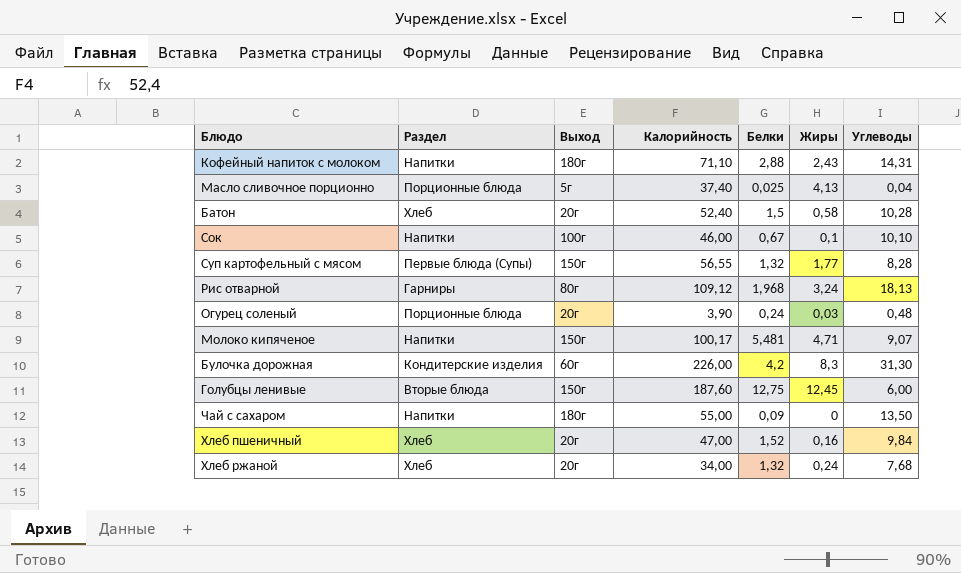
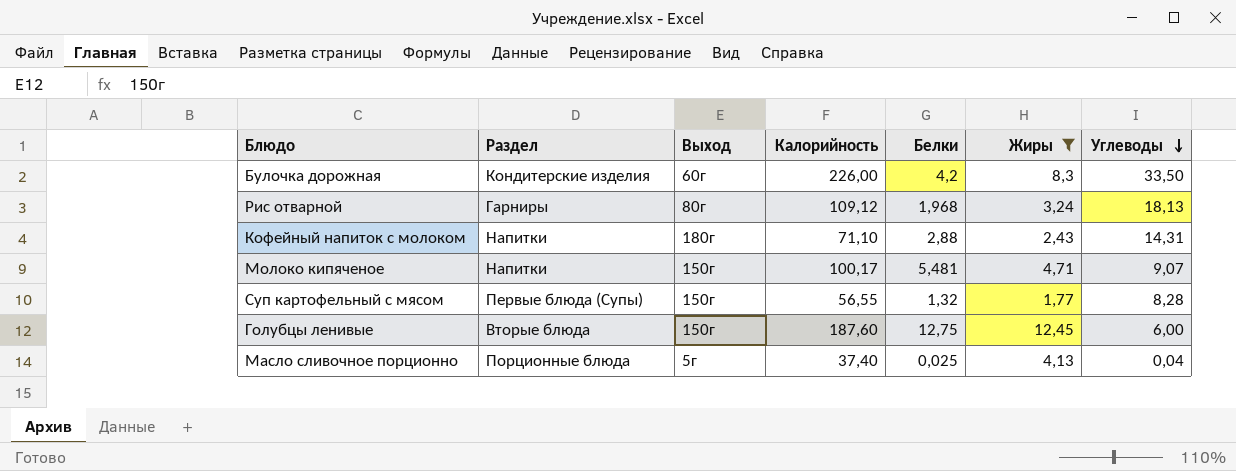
filter: none -> Жиры >= 1,77
row order: none -> Углеводы descending
Булочка дорожная | Углеводы: 31,30 -> 33,50

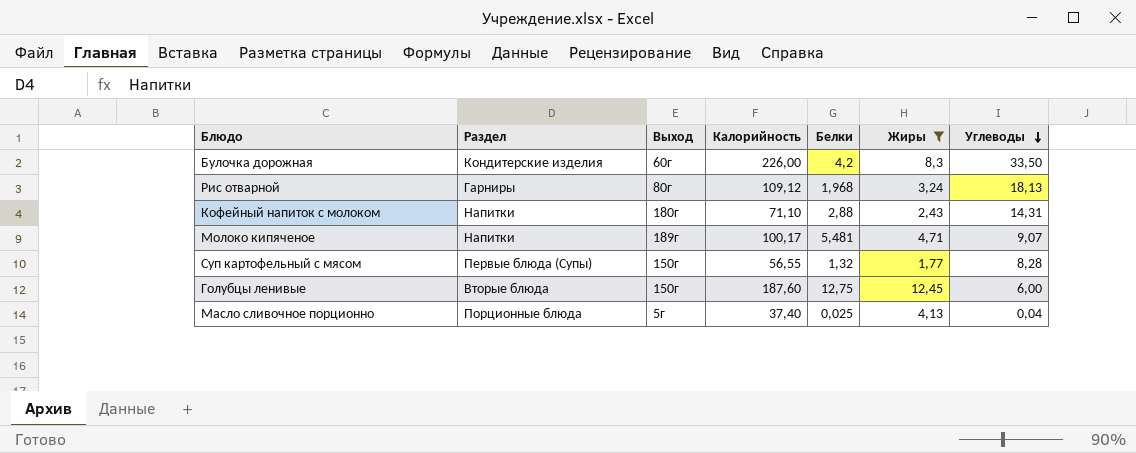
Молоко кипяченое | Выход: 150г -> 189г

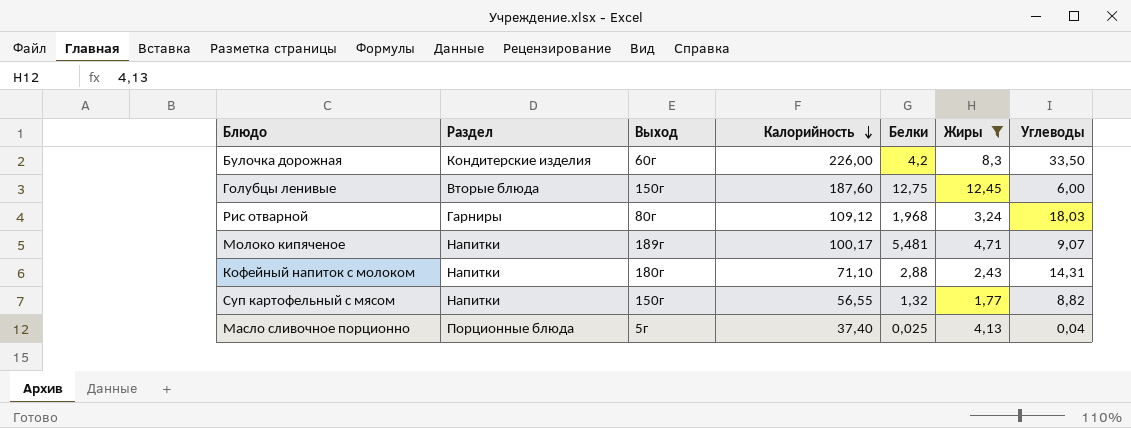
row order: Углеводы descending -> Калорийность descending
Рис отварной | Углеводы: 18,13 -> 18,03
Суп картофельный с мясом | Раздел: Первые блюда (Супы) -> Напитки
Суп картофельный с мясом | Углеводы: 8,28 -> 8,82

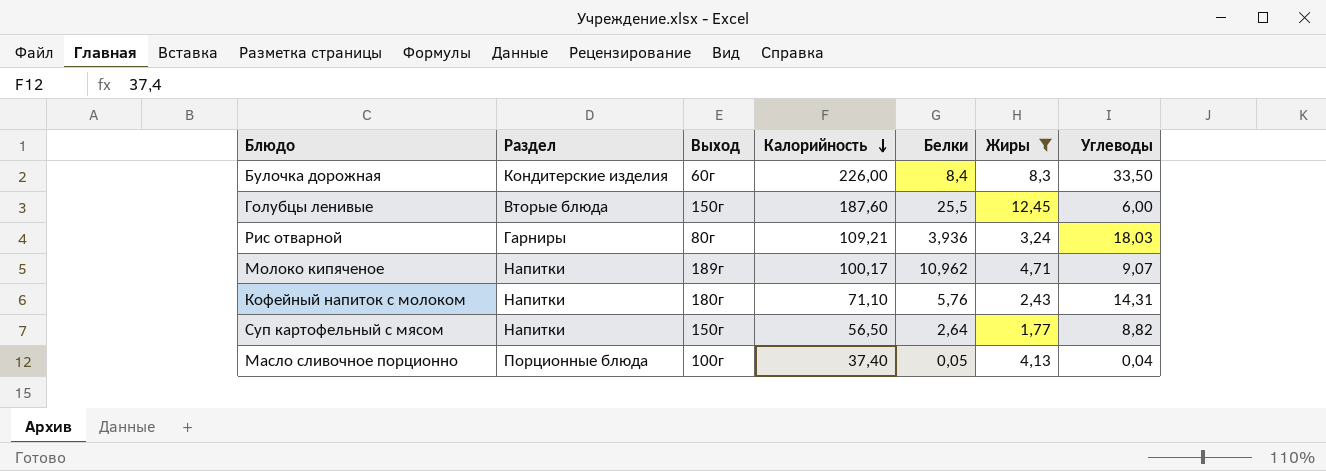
Булочка дорожная | Белки: 4,2 -> 8,4
Голубцы ленивые | Белки: 12,75 -> 25,5
Рис отварной | Калорийность: 109,12 -> 109,21
Рис отварной | Белки: 1,968 -> 3,936
Молоко кипяченое | Белки: 5,481 -> 10,962
Кофейный напиток с молоком | Белки: 2,88 -> 5,76
Суп картофельный с мясом | Калорийность: 56,55 -> 56,50
Суп картофельный с мясом | Белки: 1,32 -> 2,64
Масло сливочное порционно | Выход: 5г -> 100г
Масло сливочное порционно | Белки: 0,025 -> 0,05

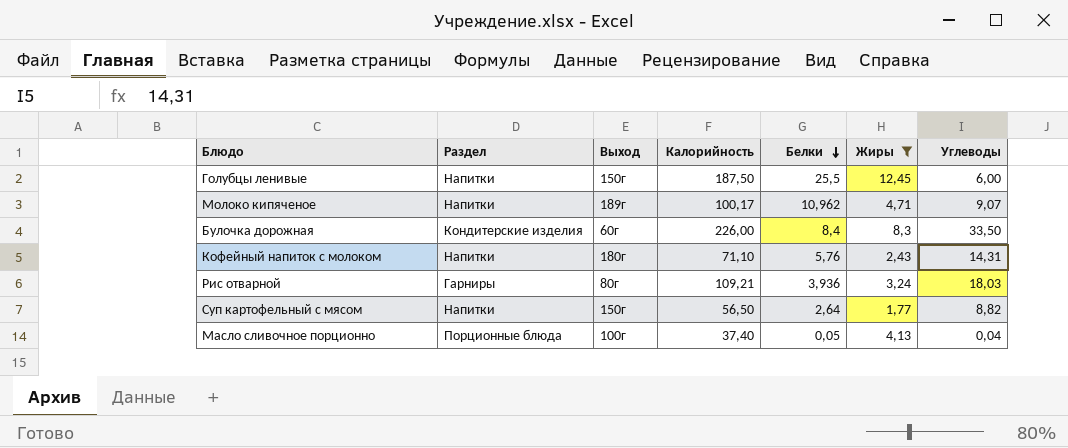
row order: Калорийность descending -> Белки descending
Голубцы ленивые | Раздел: Вторые блюда -> Напитки
Голубцы ленивые | Калорийность: 187,60 -> 187,50

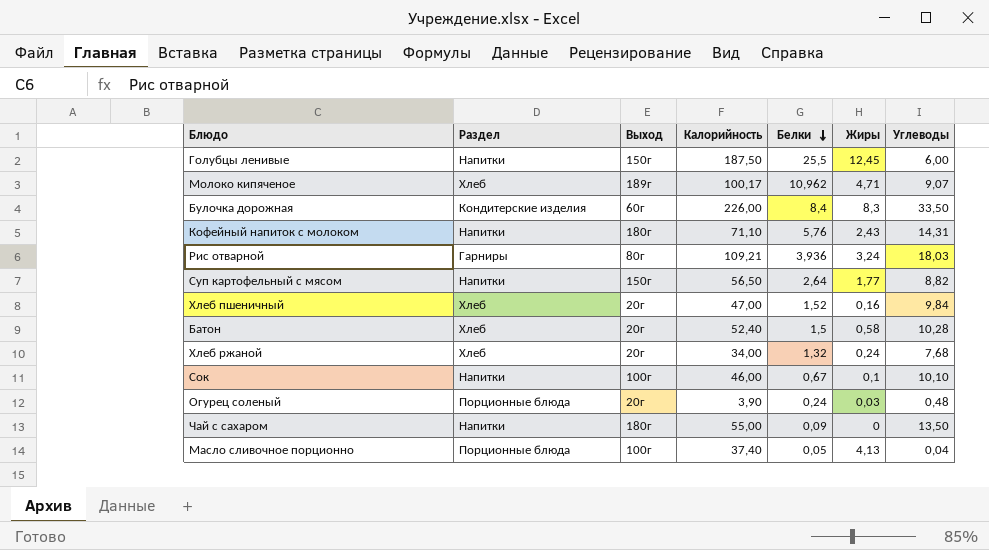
filter: Жиры >= 1,77 -> none
Молоко кипяченое | Раздел: Напитки -> Хлеб

